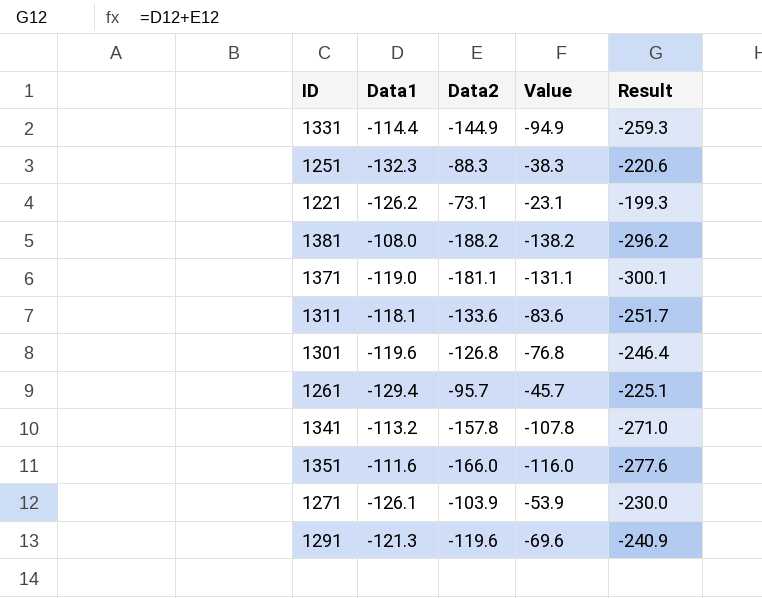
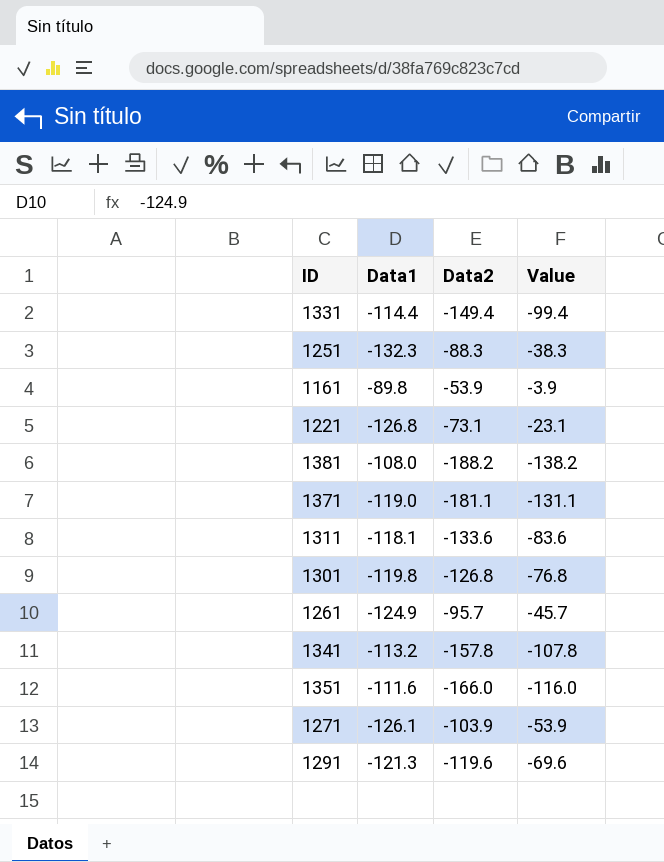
column Result | formula: [Data1] + [Data2] -> none
1331 | Data2: -144.9 -> -149.4
1331 | Value: -94.9 -> -99.4
row 1161: none -> -89.8 | -53.9 | -3.9
1221 | Data1: -126.2 -> -126.8
1301 | Data1: -119.6 -> -119.8
1261 | Data1: -129.4 -> -124.9

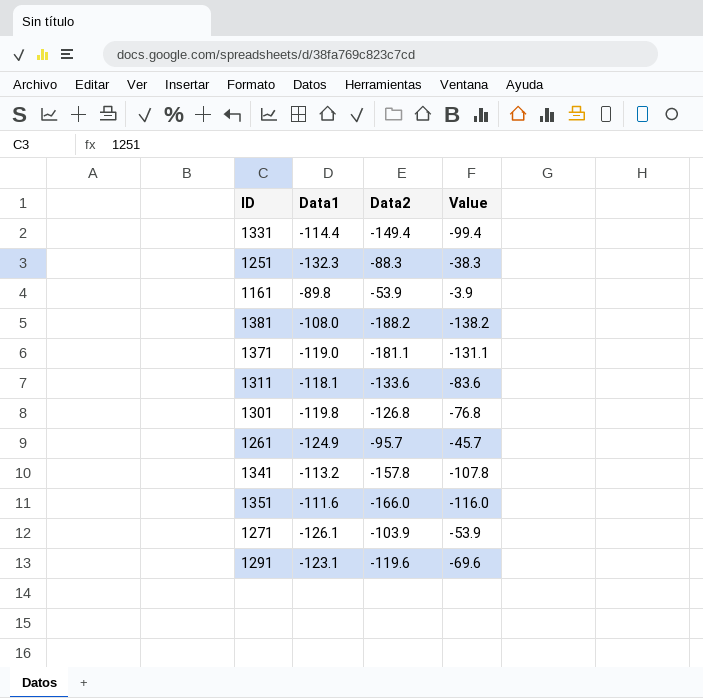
row 1221: -126.8 | -73.1 | -23.1 -> none
1291 | Data1: -121.3 -> -123.1

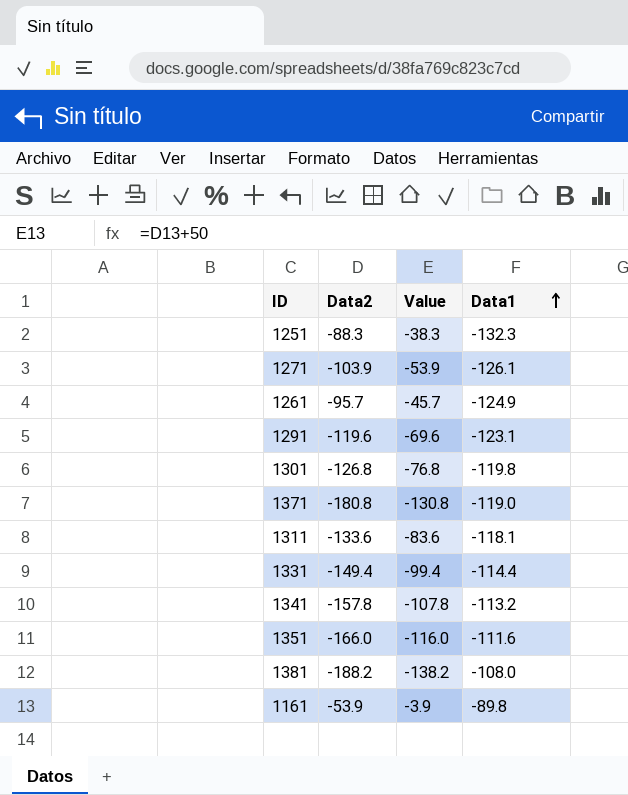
row order: none -> Data1 ascending
column Data1 | position: 2 -> 4
1371 | Data2: -181.1 -> -180.8
1371 | Value: -131.1 -> -130.8

